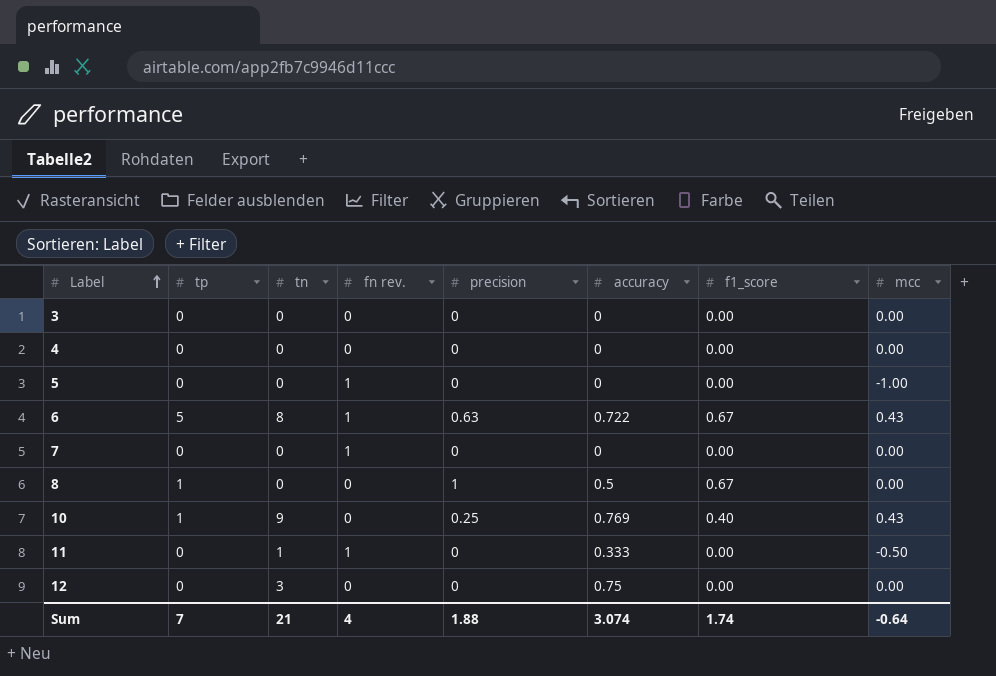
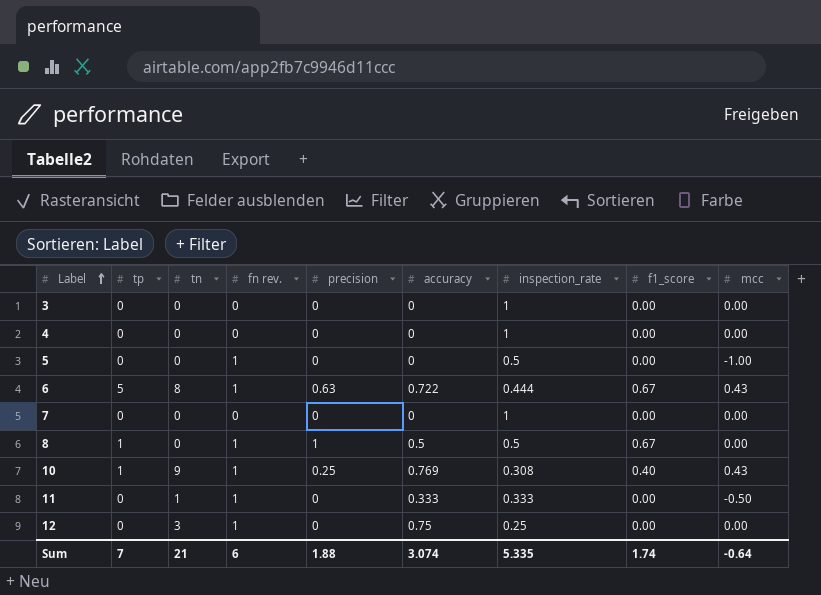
column inspection_rate | position: none -> 7
7 | fn rev.: 1 -> 0
8 | fn rev.: 0 -> 1
10 | fn rev.: 0 -> 1
12 | fn rev.: 0 -> 1
Sum | fn rev.: 4 -> 6

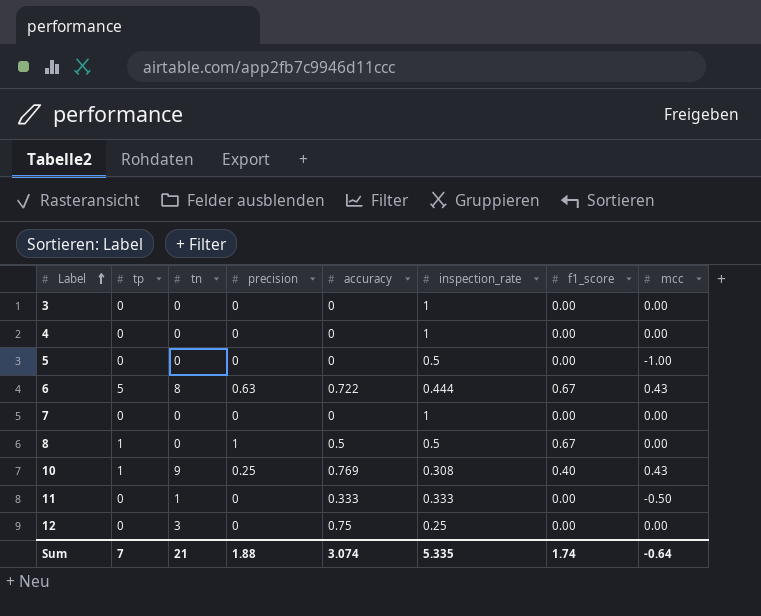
column fn rev. | position: 4 -> none

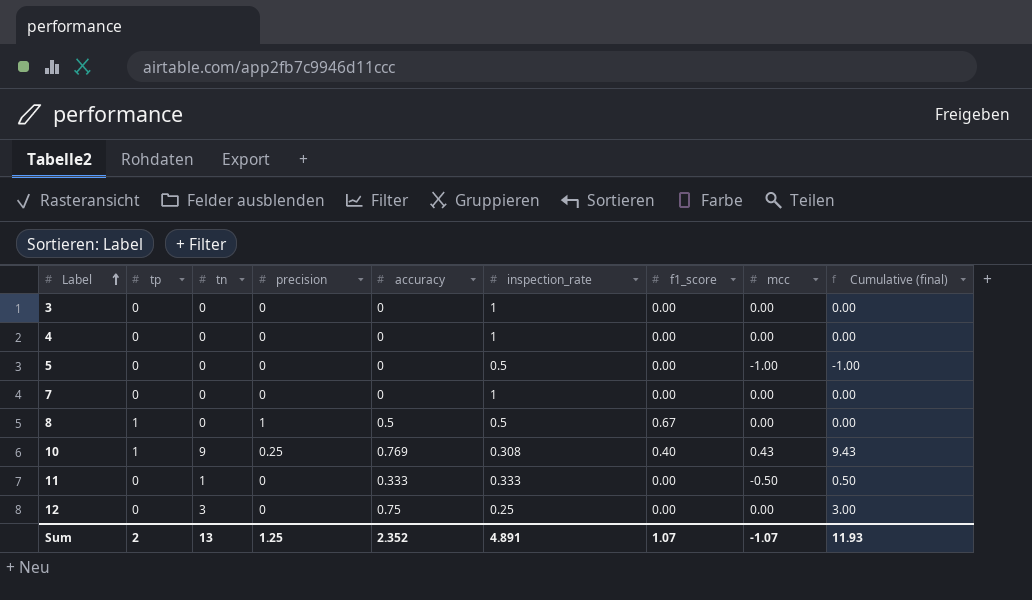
column Cumulative (final) | formula: none -> [tn] + [mcc]
row 6: 5 | 8 | 0.63 | 0.722 | 0.444 | 0.67 | 0.43 -> none
Sum | tp: 7 -> 2
Sum | tn: 21 -> 13
Sum | precision: 1.88 -> 1.25
Sum | accuracy: 3.074 -> 2.352
Sum | inspection_rate: 5.335 -> 4.891
Sum | f1_score: 1.74 -> 1.07
Sum | mcc: -0.64 -> -1.07

